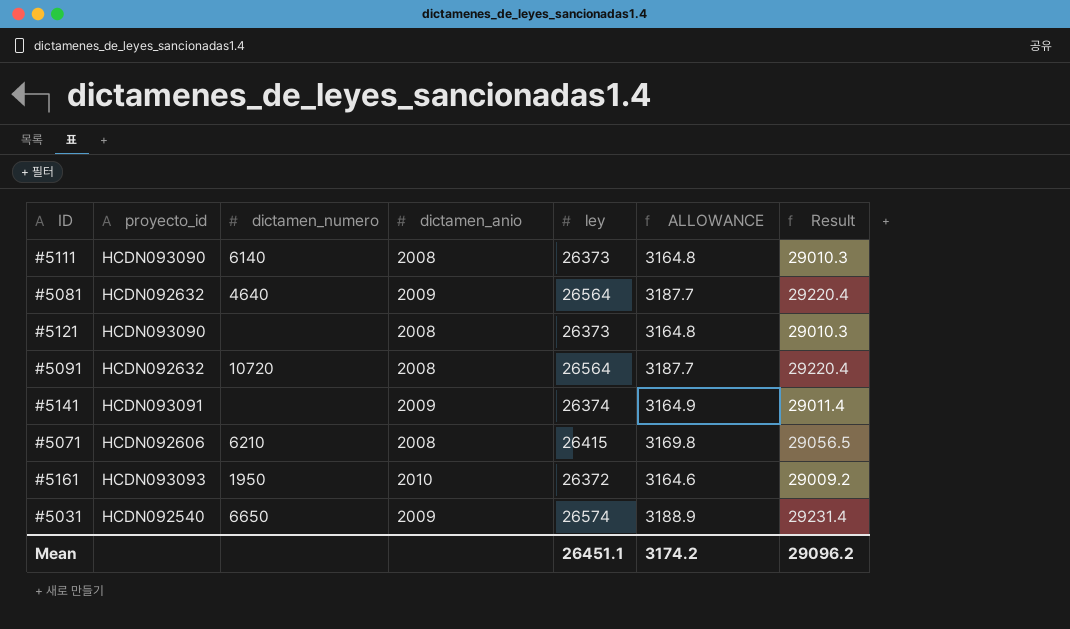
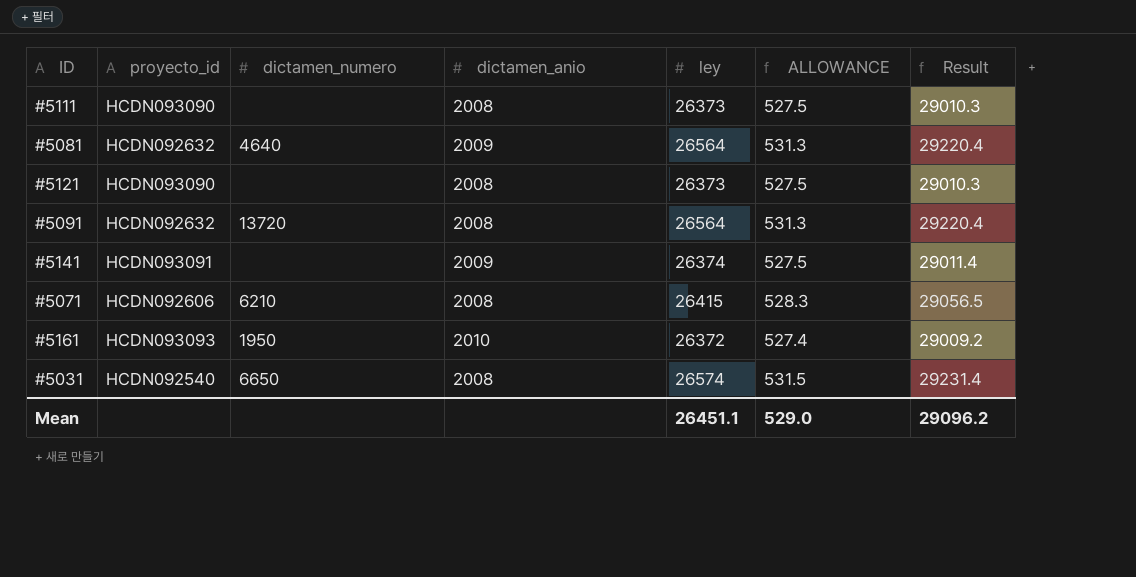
column ALLOWANCE | formula: [ley] * 0.12 -> [ley] * 0.02
#5111 | dictamen_numero: 6140 -> none
#5091 | dictamen_numero: 10720 -> 13720
#5031 | dictamen_anio: 2009 -> 2008
Mean | ALLOWANCE: 3174.2 -> 529.0

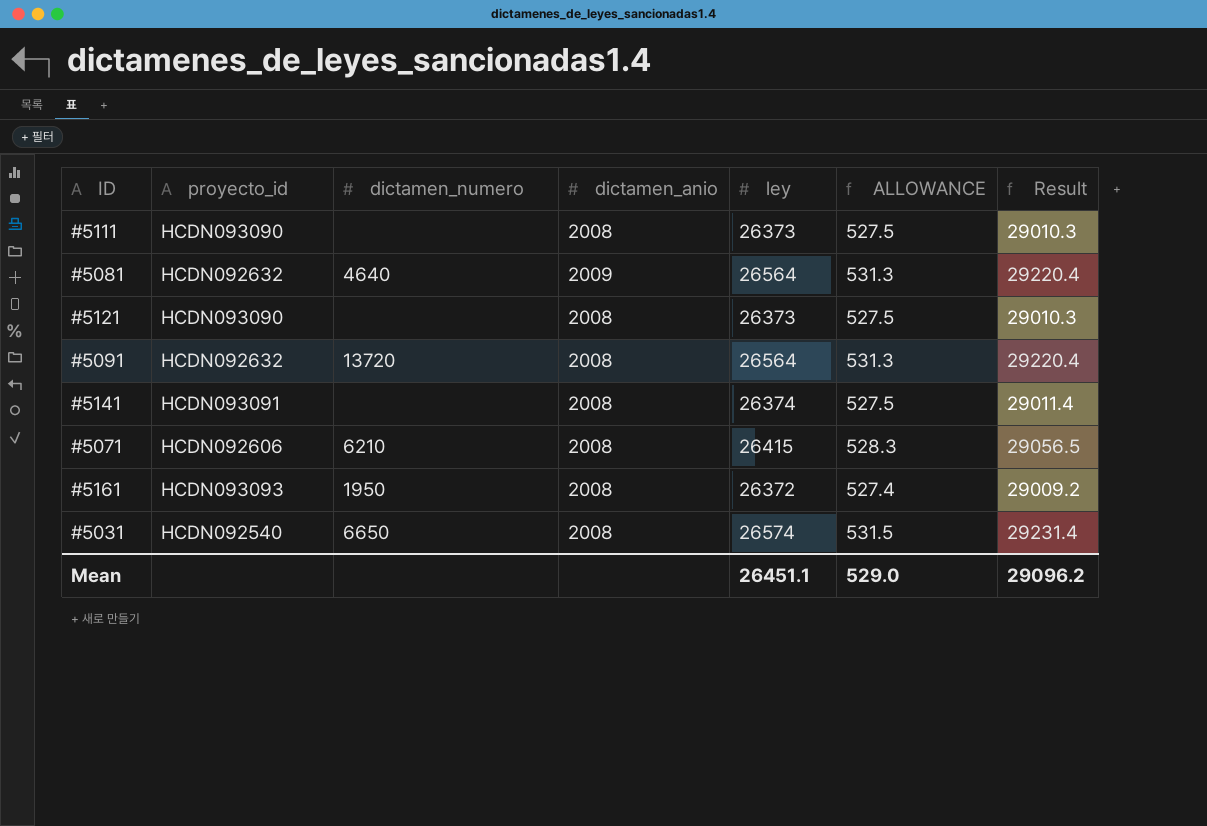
#5141 | dictamen_anio: 2009 -> 2008
#5161 | dictamen_anio: 2010 -> 2008

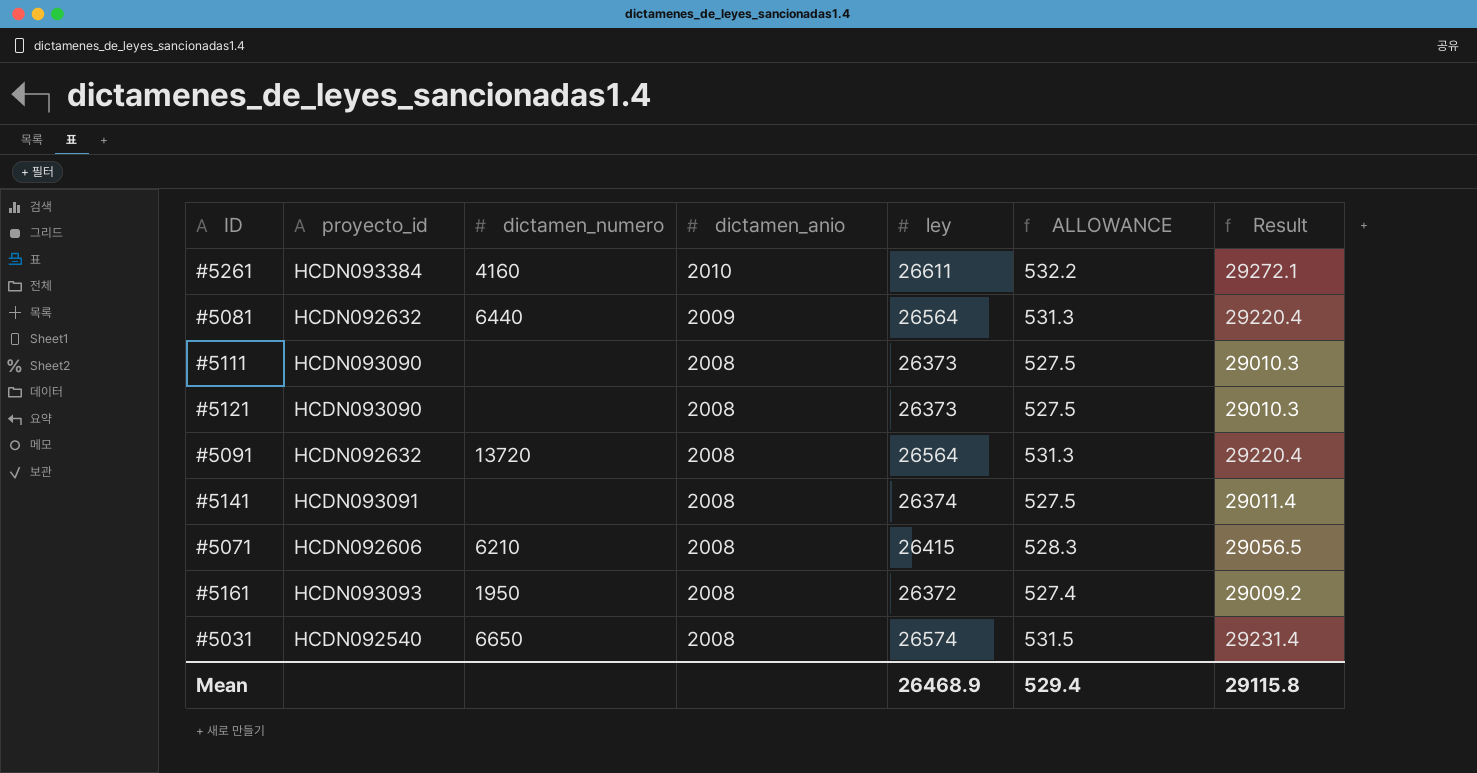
row order: none -> dictamen_anio descending
row #5261: none -> HCDN093384 | 4160 | 2010 | 26611 | 532.2 | 29272.1
#5081 | dictamen_numero: 4640 -> 6440
Mean | ley: 26451.1 -> 26468.9
Mean | ALLOWANCE: 529.0 -> 529.4
Mean | Result: 29096.2 -> 29115.8

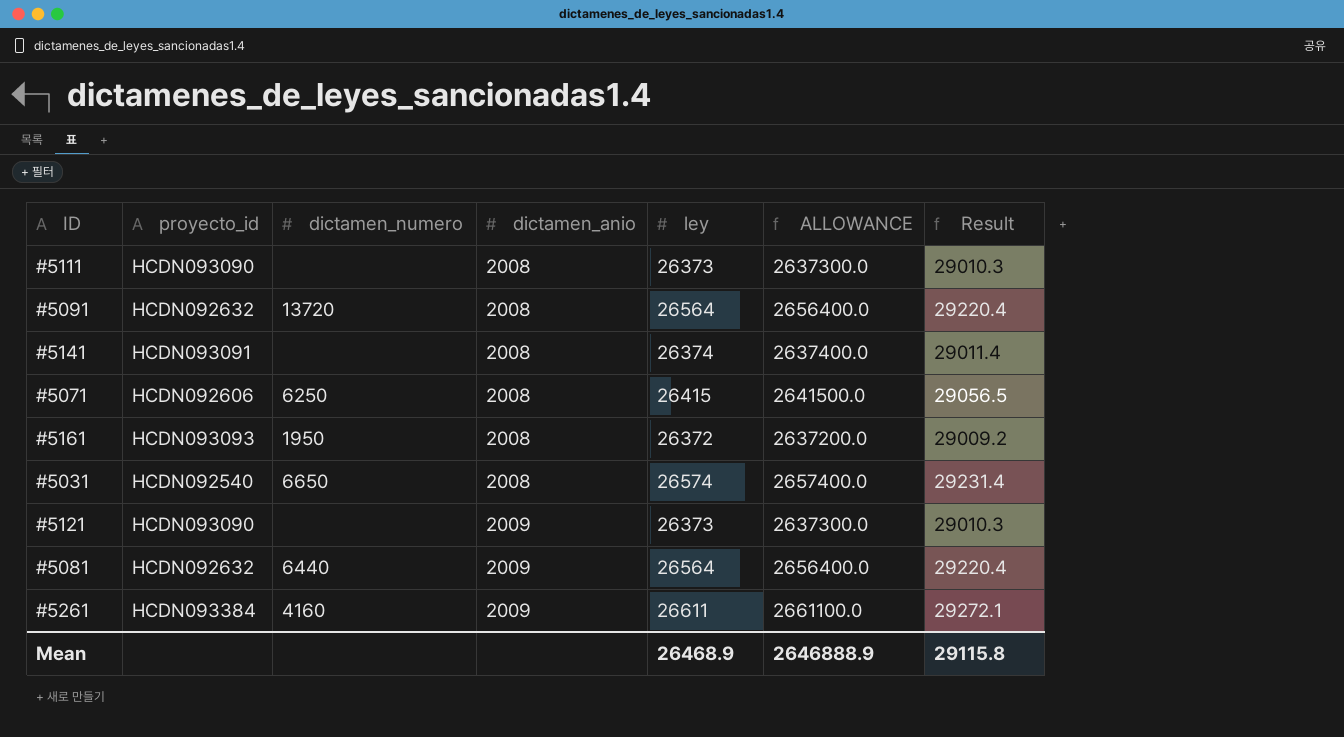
row order: dictamen_anio descending -> dictamen_anio ascending
column ALLOWANCE | formula: [ley] * 0.02 -> [ley] * 100
#5071 | dictamen_numero: 6210 -> 6250
#5121 | dictamen_anio: 2008 -> 2009
#5261 | dictamen_anio: 2010 -> 2009
Mean | ALLOWANCE: 529.4 -> 2646888.9

